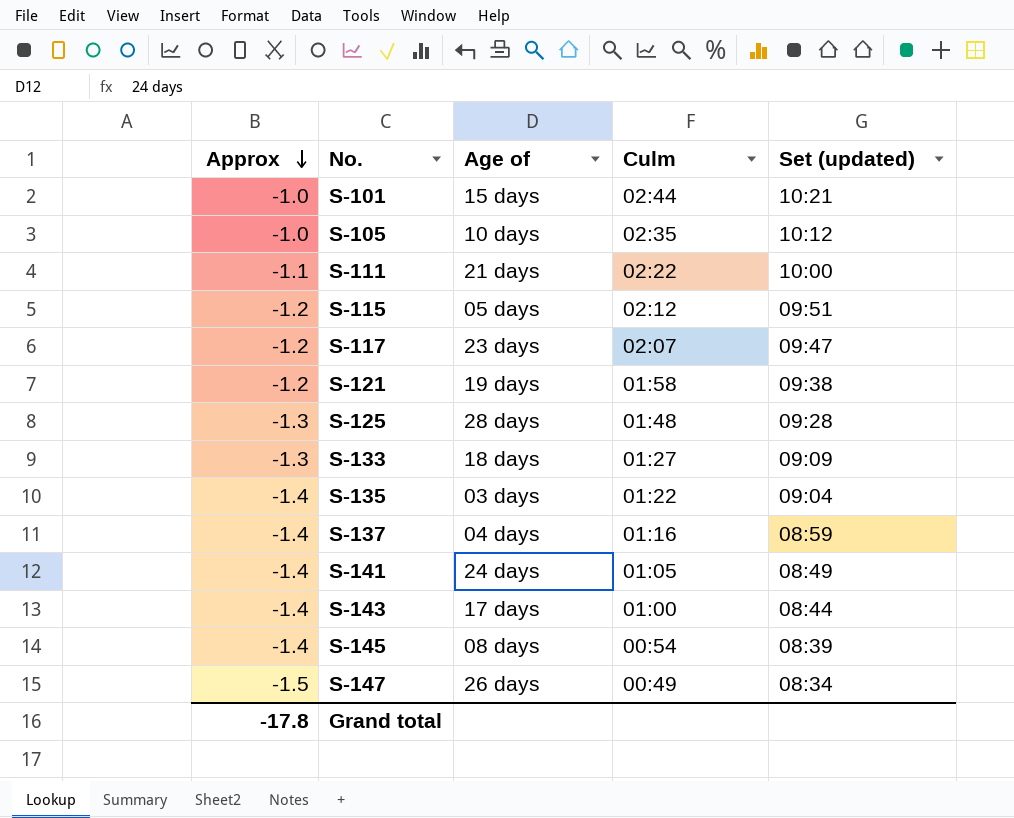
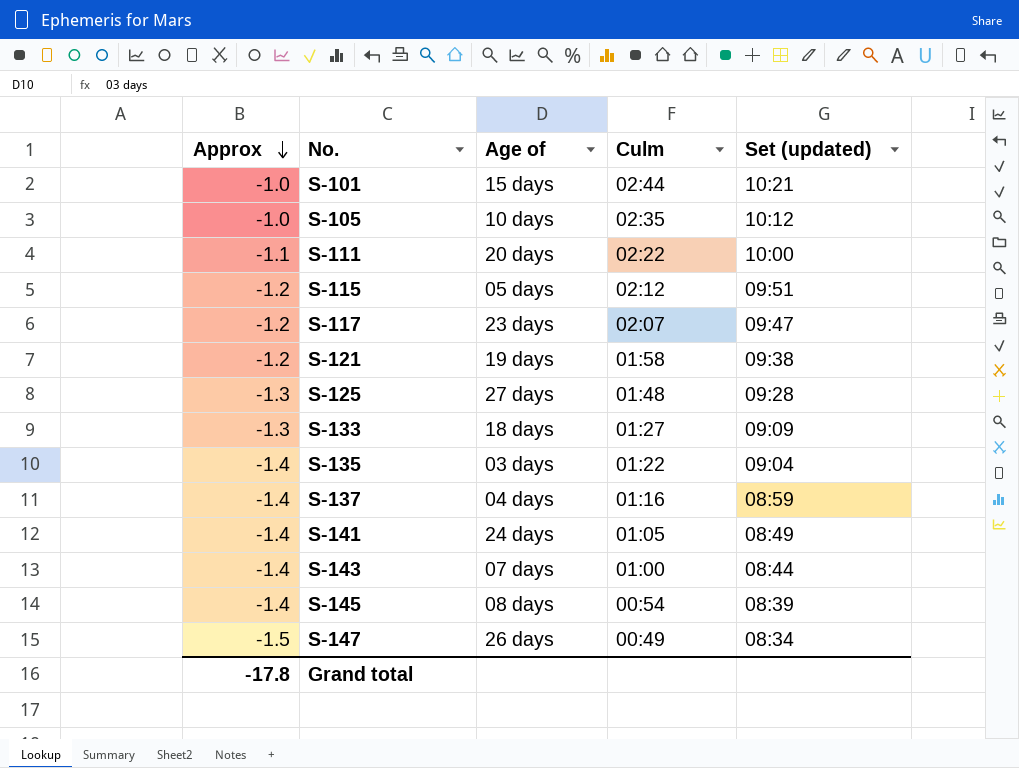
S-111 | Age of: 21 days -> 20 days
S-125 | Age of: 28 days -> 27 days
S-143 | Age of: 17 days -> 07 days

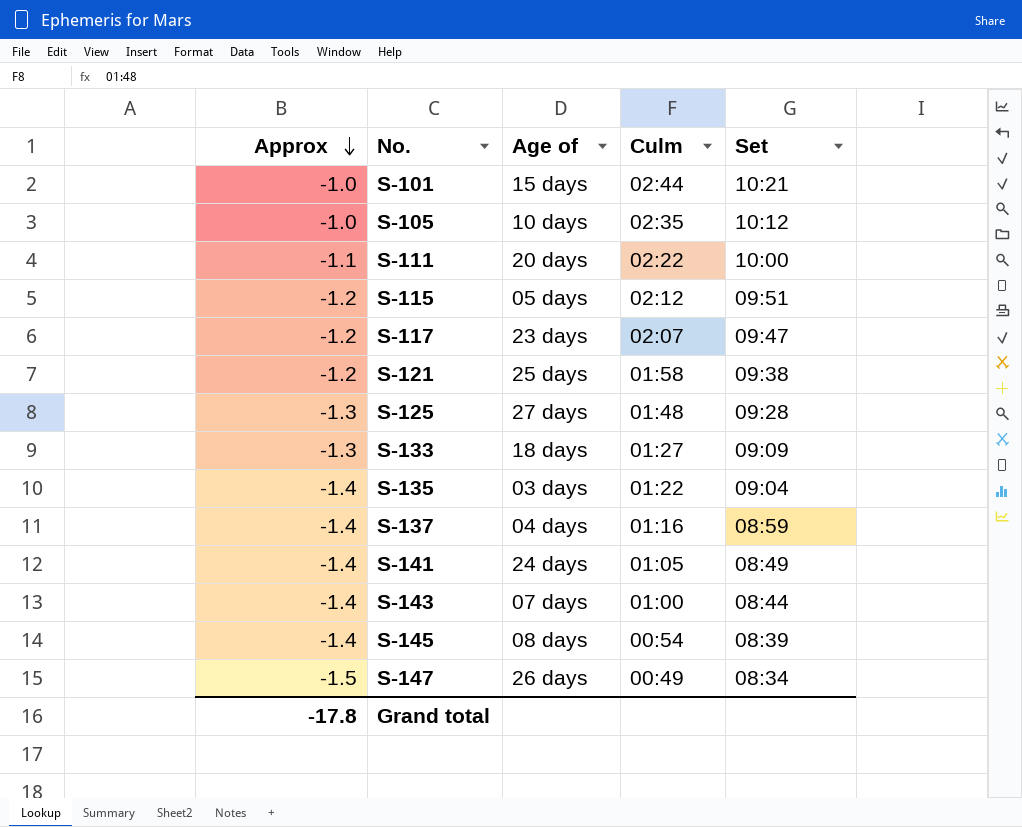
column name: Set (updated) -> Set
S-121 | Age of: 19 days -> 25 days

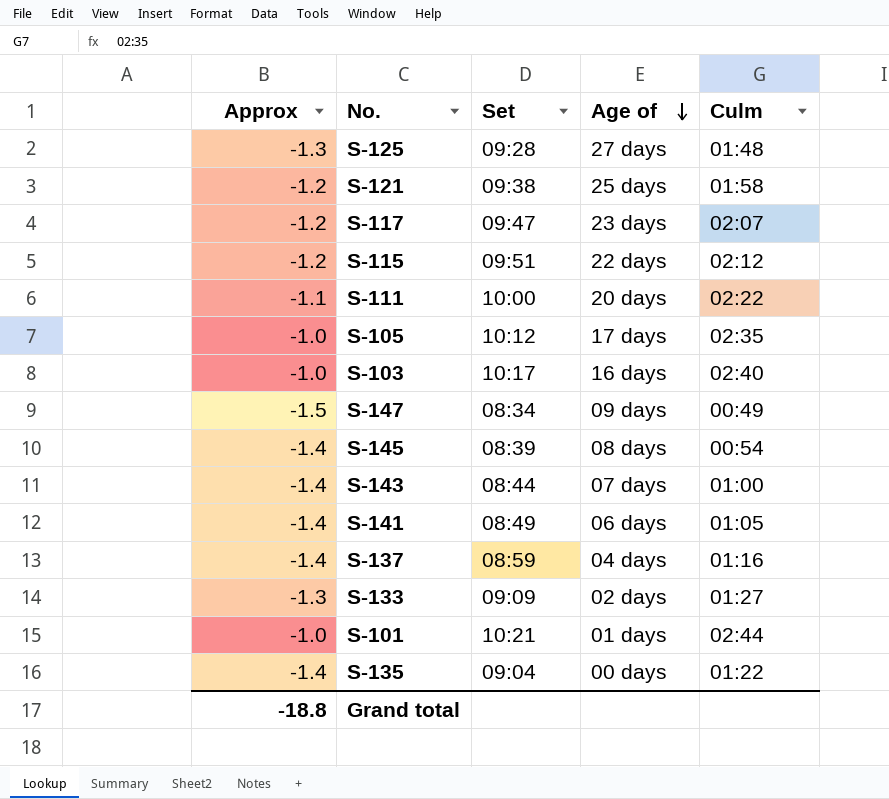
row order: Approx descending -> Age of descending
column Set | position: 5 -> 3
S-115 | Age of: 05 days -> 22 days
S-105 | Age of: 10 days -> 17 days
row S-103: none -> -1.0 | 10:17 | 16 days | 02:40
S-147 | Age of: 26 days -> 09 days
S-141 | Age of: 24 days -> 06 days
S-133 | Age of: 18 days -> 02 days
S-101 | Age of: 15 days -> 01 days
S-135 | Age of: 03 days -> 00 days
Grand total | Approx: -17.8 -> -18.8

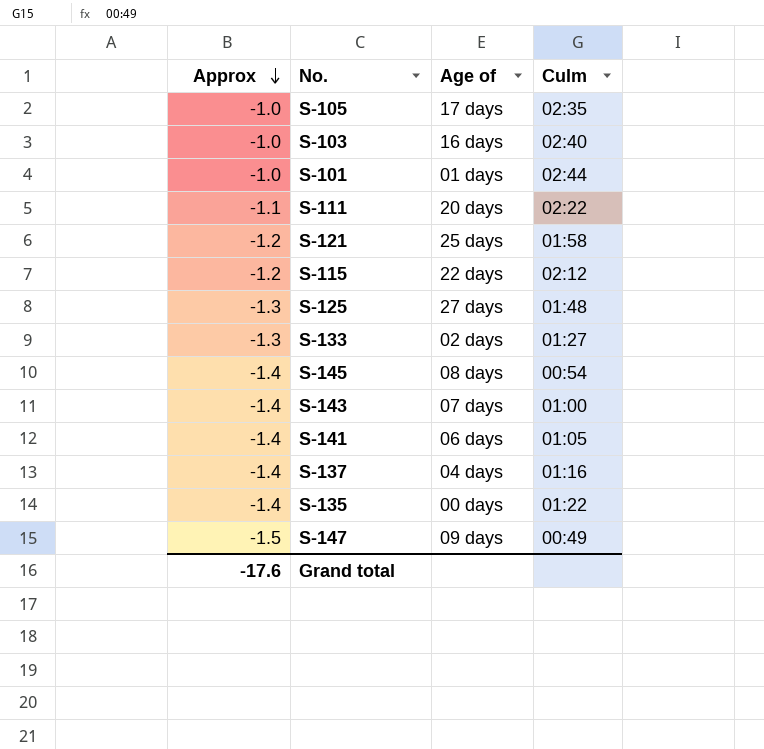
row order: Age of descending -> Approx descending
column Set | position: 3 -> none
row S-117: -1.2 | 09:47 | 23 days | 02:07 -> none
Grand total | Approx: -18.8 -> -17.6

